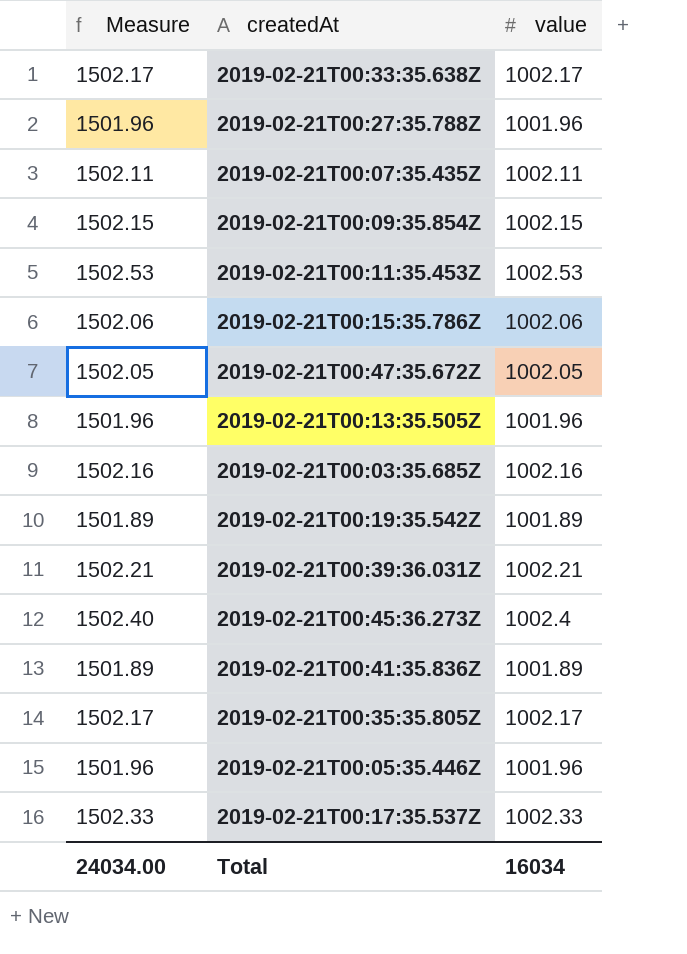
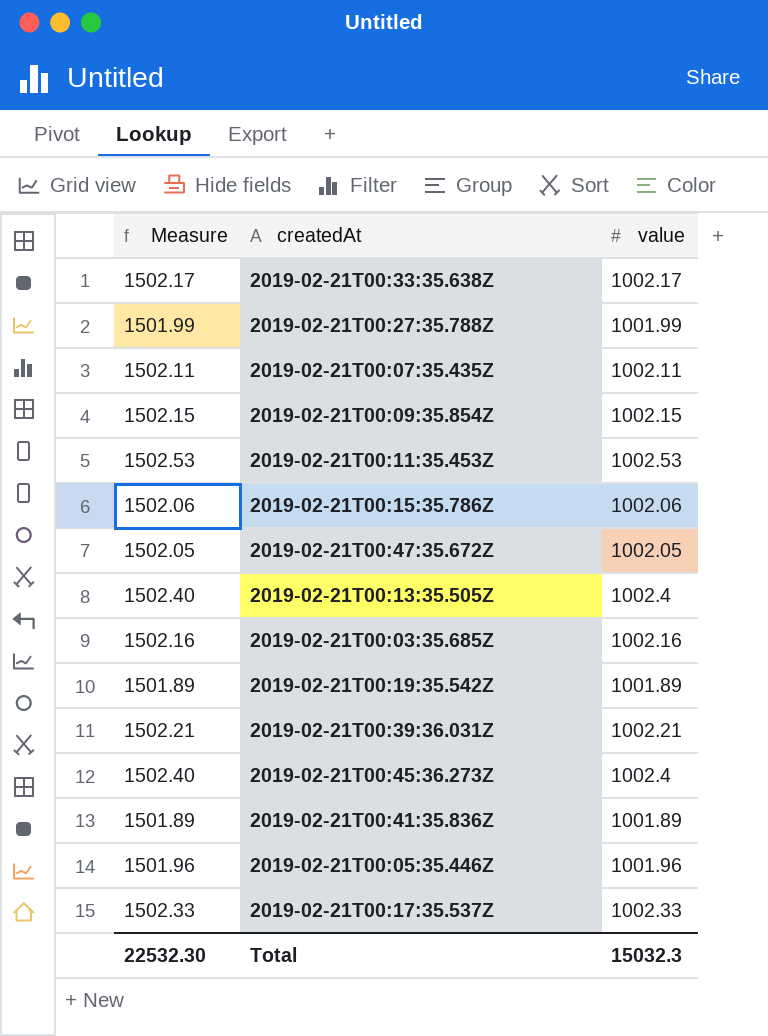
row 2019-02-21T00:35:35.805Z: 1502.17 | 1002.17 -> none
2019-02-21T00:27:35.788Z | Measure: 1501.96 -> 1501.99
2019-02-21T00:27:35.788Z | value: 1001.96 -> 1001.99
2019-02-21T00:13:35.505Z | Measure: 1501.96 -> 1502.40
2019-02-21T00:13:35.505Z | value: 1001.96 -> 1002.4
Total | Measure: 24034.00 -> 22532.30
Total | value: 16034 -> 15032.3

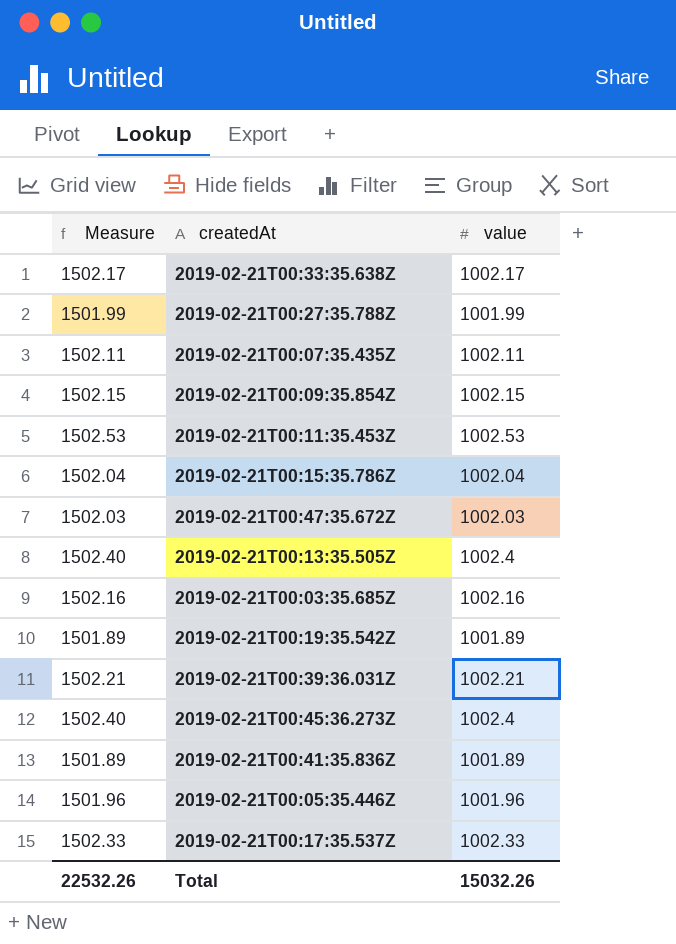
2019-02-21T00:15:35.786Z | Measure: 1502.06 -> 1502.04
2019-02-21T00:15:35.786Z | value: 1002.06 -> 1002.04
2019-02-21T00:47:35.672Z | Measure: 1502.05 -> 1502.03
2019-02-21T00:47:35.672Z | value: 1002.05 -> 1002.03
Total | Measure: 22532.30 -> 22532.26
Total | value: 15032.3 -> 15032.26

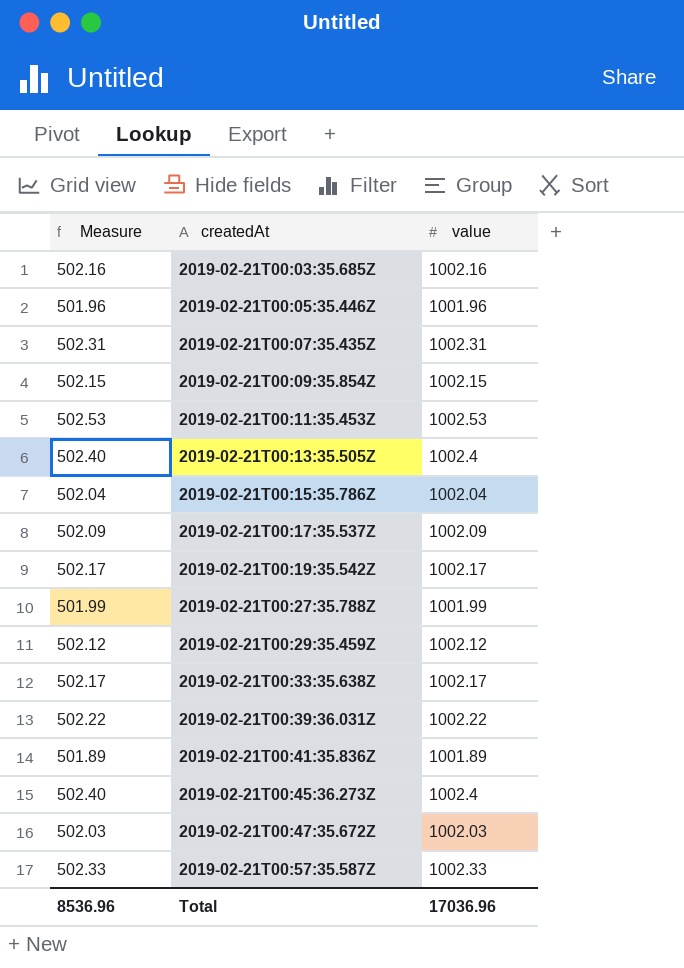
row order: none -> createdAt ascending
column Measure | formula: [value] + 500 -> [value] - 500
2019-02-21T00:07:35.435Z | value: 1002.11 -> 1002.31
2019-02-21T00:17:35.537Z | value: 1002.33 -> 1002.09
2019-02-21T00:19:35.542Z | value: 1001.89 -> 1002.17
row 2019-02-21T00:29:35.459Z: none -> 502.12 | 1002.12
2019-02-21T00:39:36.031Z | value: 1002.21 -> 1002.22
row 2019-02-21T00:57:35.587Z: none -> 502.33 | 1002.33
Total | Measure: 22532.26 -> 8536.96
Total | value: 15032.26 -> 17036.96

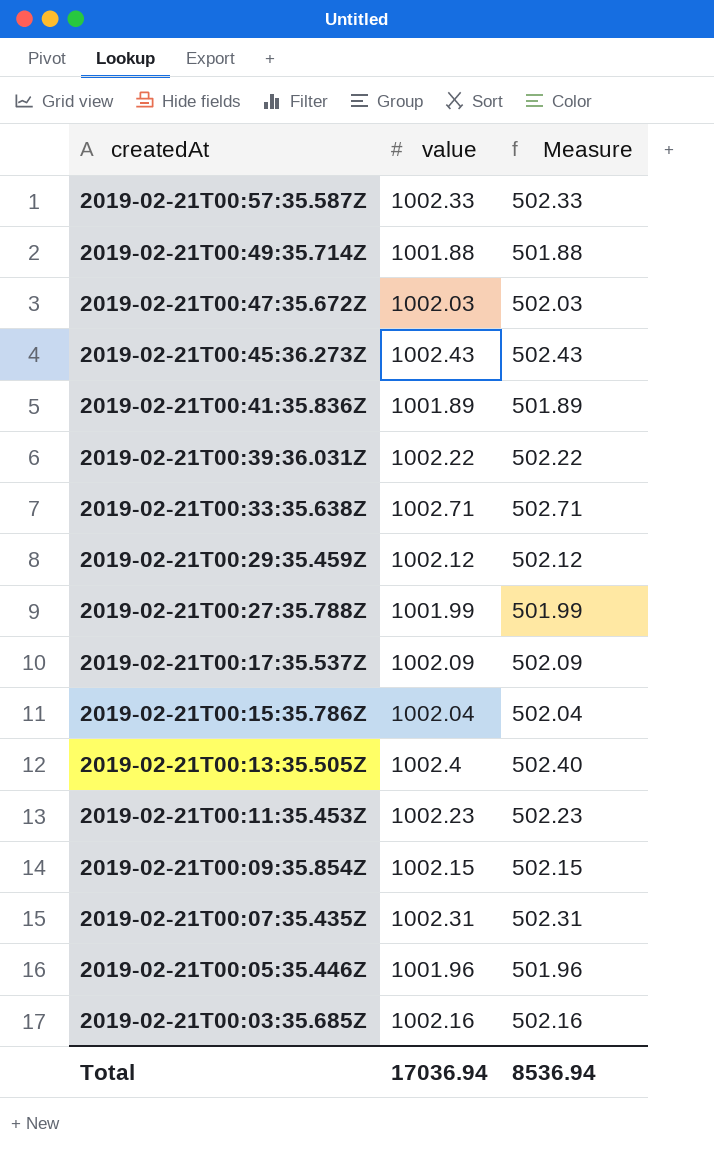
row order: createdAt ascending -> createdAt descending
column Measure | position: 1 -> 3
row 2019-02-21T00:19:35.542Z: 502.17 | 1002.17 -> none
row 2019-02-21T00:49:35.714Z: none -> 1001.88 | 501.88
2019-02-21T00:45:36.273Z | value: 1002.4 -> 1002.43
2019-02-21T00:45:36.273Z | Measure: 502.40 -> 502.43
2019-02-21T00:33:35.638Z | value: 1002.17 -> 1002.71
2019-02-21T00:33:35.638Z | Measure: 502.17 -> 502.71
2019-02-21T00:11:35.453Z | value: 1002.53 -> 1002.23
2019-02-21T00:11:35.453Z | Measure: 502.53 -> 502.23
Total | value: 17036.96 -> 17036.94
Total | Measure: 8536.96 -> 8536.94

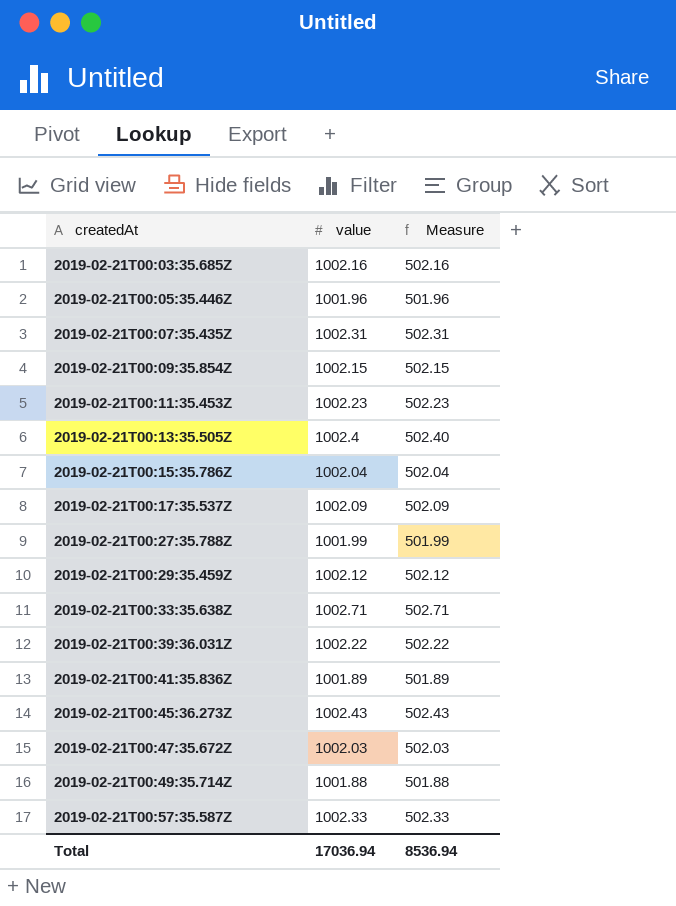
row order: createdAt descending -> createdAt ascending

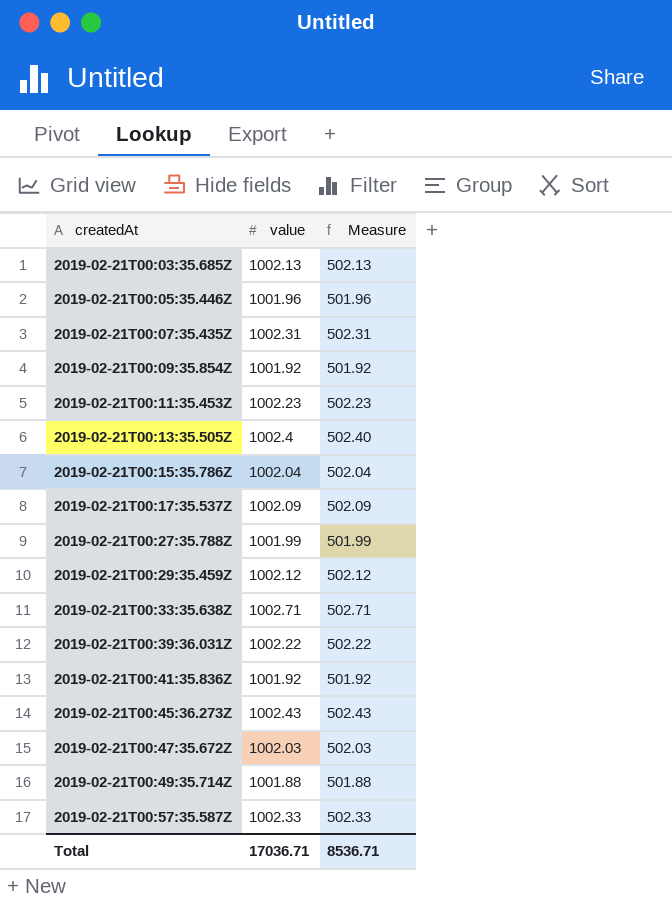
2019-02-21T00:03:35.685Z | value: 1002.16 -> 1002.13
2019-02-21T00:03:35.685Z | Measure: 502.16 -> 502.13
2019-02-21T00:09:35.854Z | value: 1002.15 -> 1001.92
2019-02-21T00:09:35.854Z | Measure: 502.15 -> 501.92
2019-02-21T00:41:35.836Z | value: 1001.89 -> 1001.92
2019-02-21T00:41:35.836Z | Measure: 501.89 -> 501.92
Total | value: 17036.94 -> 17036.71
Total | Measure: 8536.94 -> 8536.71

